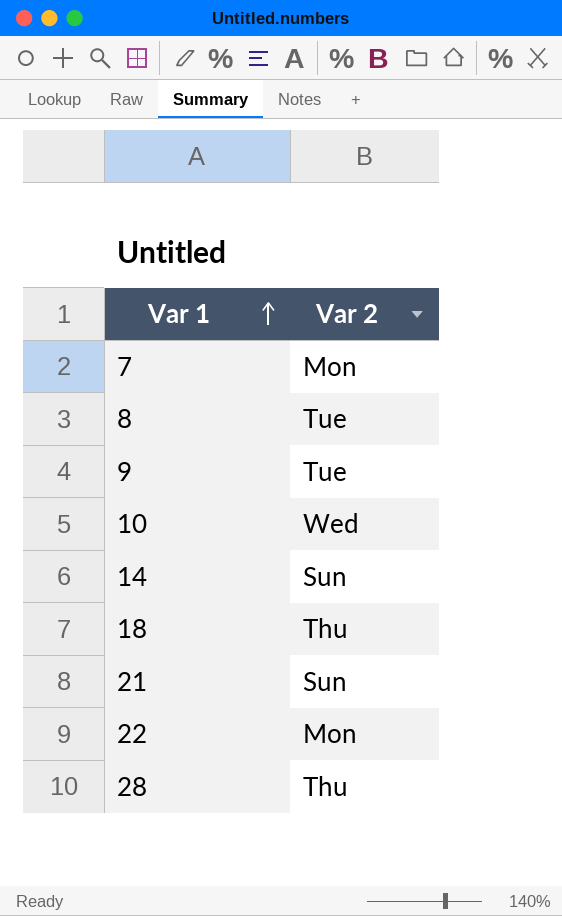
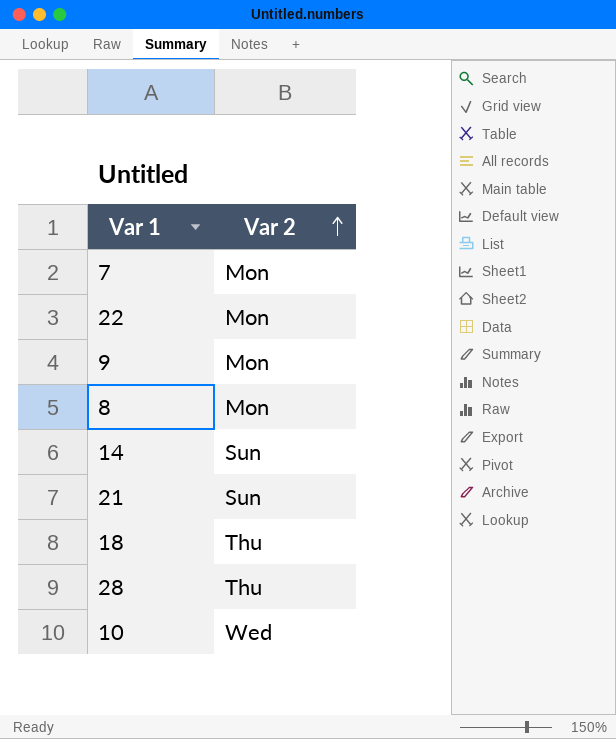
row order: Var 1 ascending -> Var 2 ascending
9 | Var 2: Tue -> Mon
8 | Var 2: Tue -> Mon

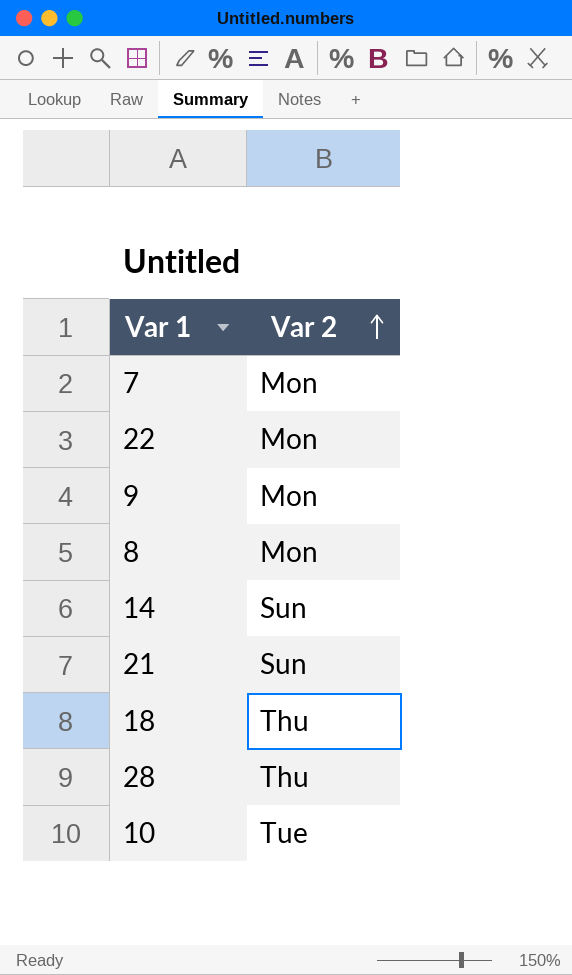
10 | Var 2: Wed -> Tue

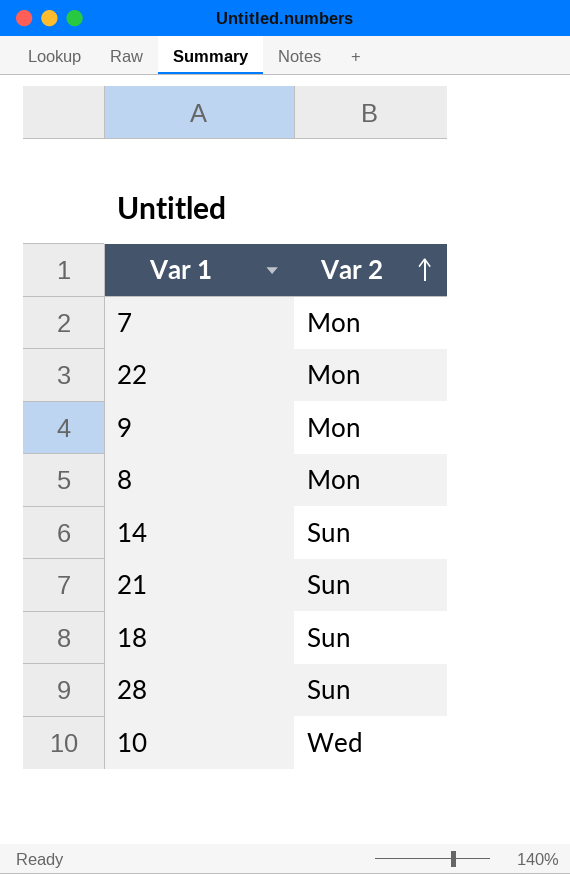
18 | Var 2: Thu -> Sun
28 | Var 2: Thu -> Sun
10 | Var 2: Tue -> Wed

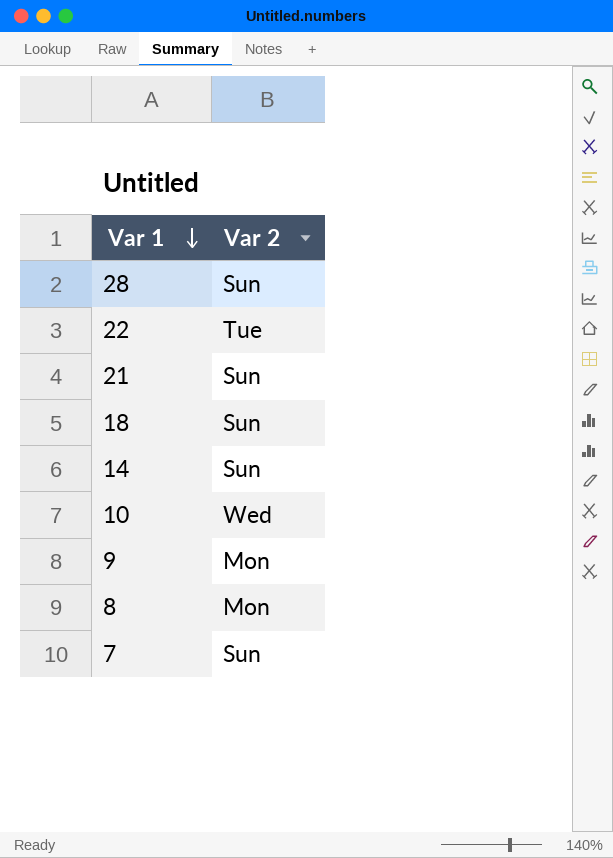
row order: Var 2 ascending -> Var 1 descending
22 | Var 2: Mon -> Tue
7 | Var 2: Mon -> Sun

